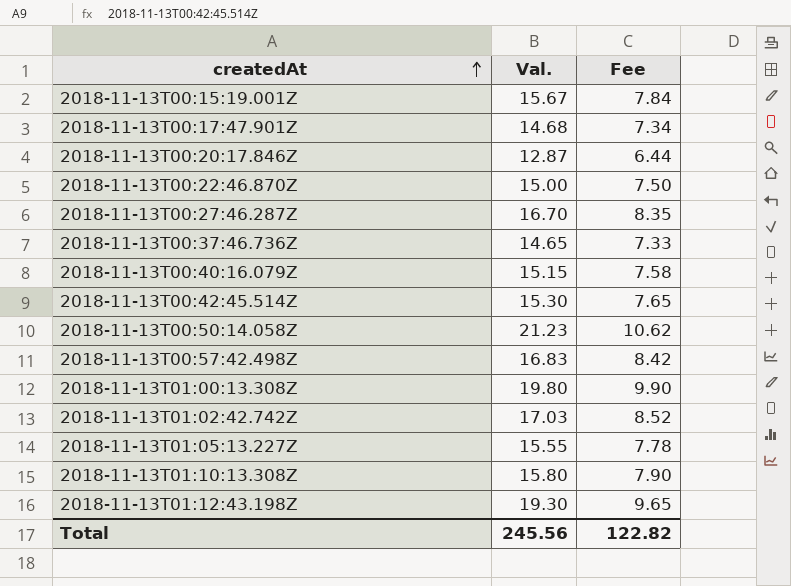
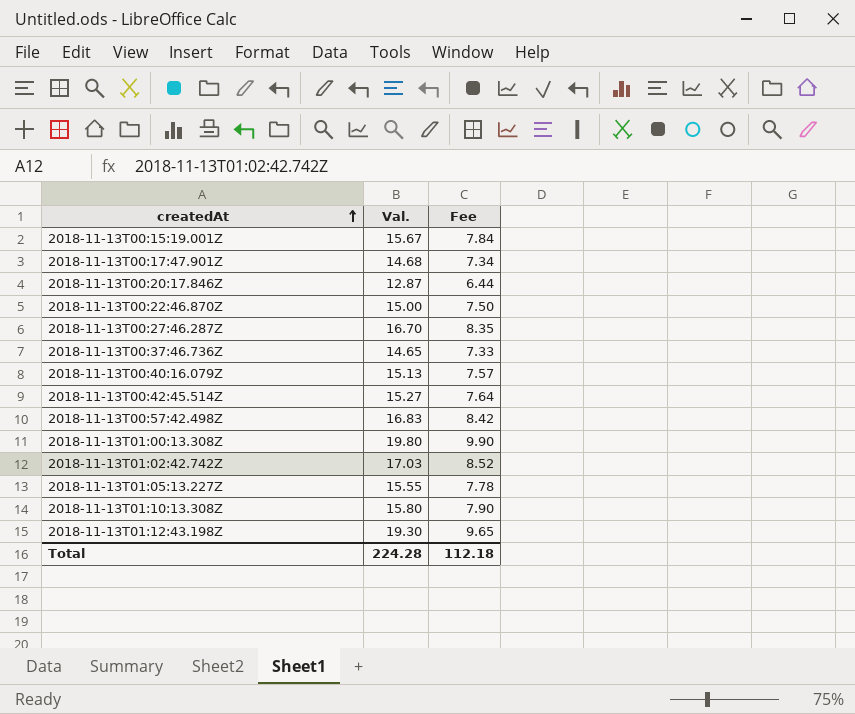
row 2018-11-13T00:50:14.058Z: 21.23 | 10.62 -> none
2018-11-13T00:40:16.079Z | Val.: 15.15 -> 15.13
2018-11-13T00:40:16.079Z | Fee: 7.58 -> 7.57
2018-11-13T00:42:45.514Z | Val.: 15.30 -> 15.27
2018-11-13T00:42:45.514Z | Fee: 7.65 -> 7.64
Total | Val.: 245.56 -> 224.28
Total | Fee: 122.82 -> 112.18

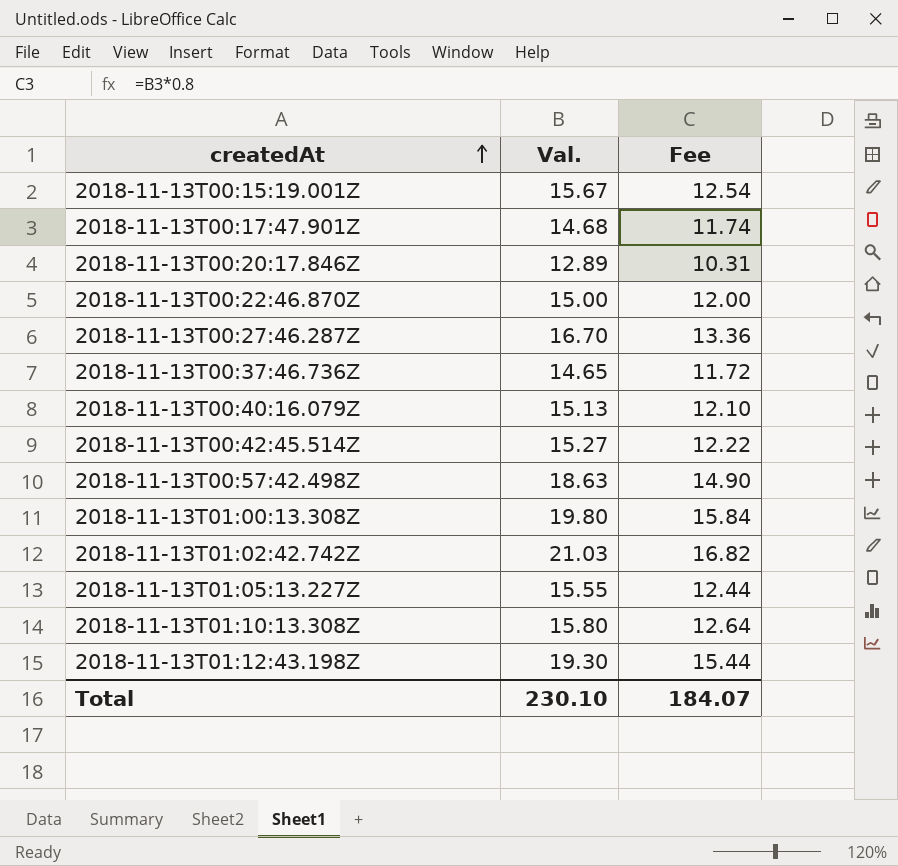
column Fee | formula: [Val.] * 0.5 -> [Val.] * 0.8
2018-11-13T00:20:17.846Z | Val.: 12.87 -> 12.89
2018-11-13T00:57:42.498Z | Val.: 16.83 -> 18.63
2018-11-13T01:02:42.742Z | Val.: 17.03 -> 21.03
Total | Val.: 224.28 -> 230.10
Total | Fee: 112.18 -> 184.07

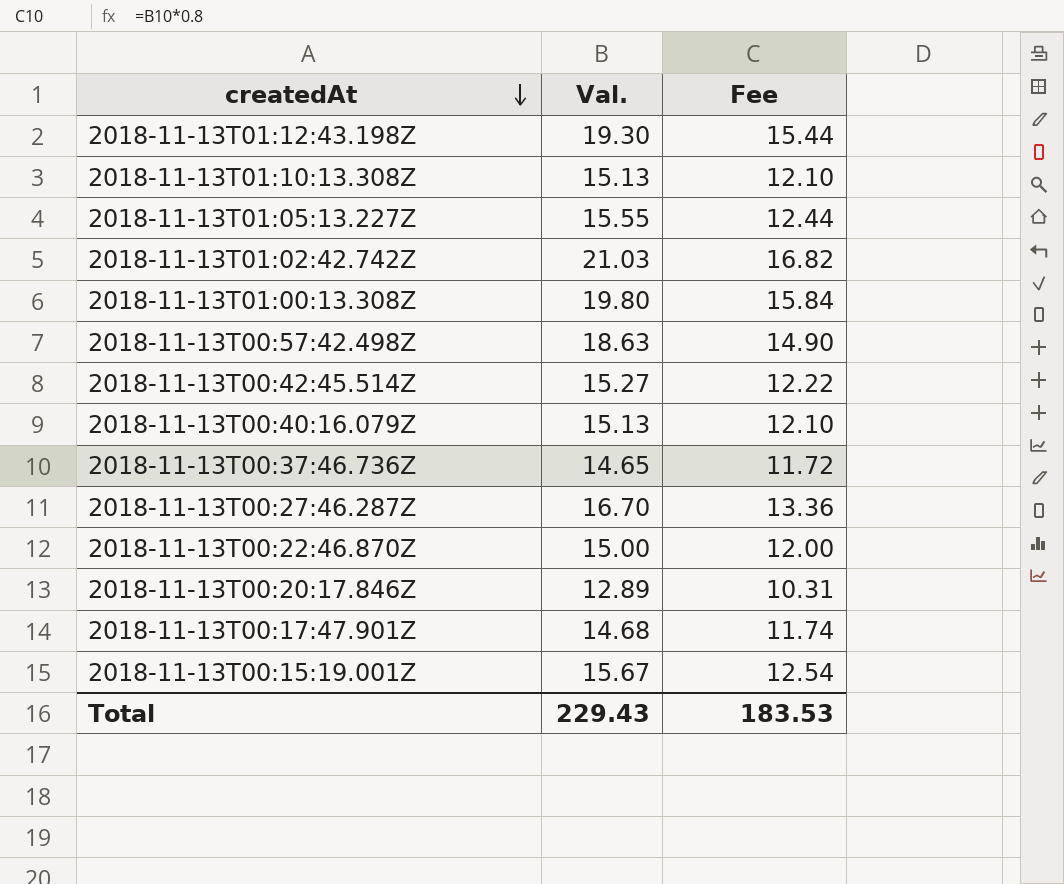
row order: createdAt ascending -> createdAt descending
2018-11-13T01:10:13.308Z | Val.: 15.80 -> 15.13
2018-11-13T01:10:13.308Z | Fee: 12.64 -> 12.10
Total | Val.: 230.10 -> 229.43
Total | Fee: 184.07 -> 183.53

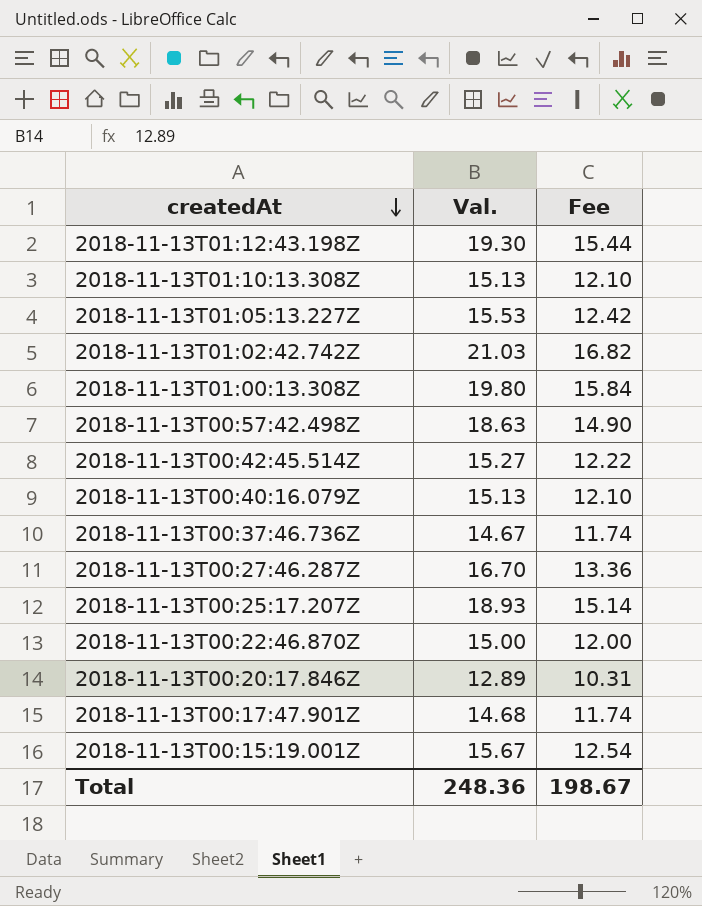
2018-11-13T01:05:13.227Z | Val.: 15.55 -> 15.53
2018-11-13T01:05:13.227Z | Fee: 12.44 -> 12.42
2018-11-13T00:37:46.736Z | Val.: 14.65 -> 14.67
2018-11-13T00:37:46.736Z | Fee: 11.72 -> 11.74
row 2018-11-13T00:25:17.207Z: none -> 18.93 | 15.14
Total | Val.: 229.43 -> 248.36
Total | Fee: 183.53 -> 198.67

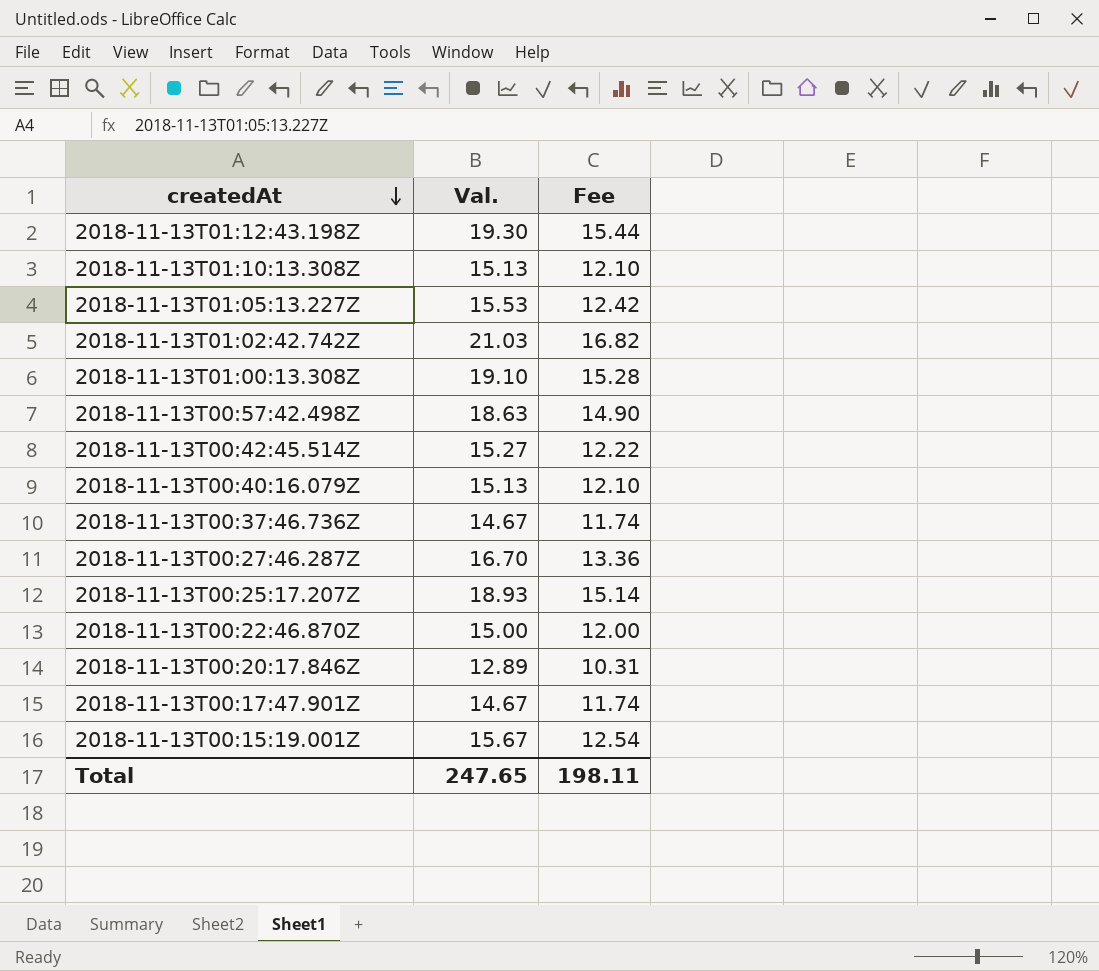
2018-11-13T01:00:13.308Z | Val.: 19.80 -> 19.10
2018-11-13T01:00:13.308Z | Fee: 15.84 -> 15.28
2018-11-13T00:17:47.901Z | Val.: 14.68 -> 14.67
Total | Val.: 248.36 -> 247.65
Total | Fee: 198.67 -> 198.11

